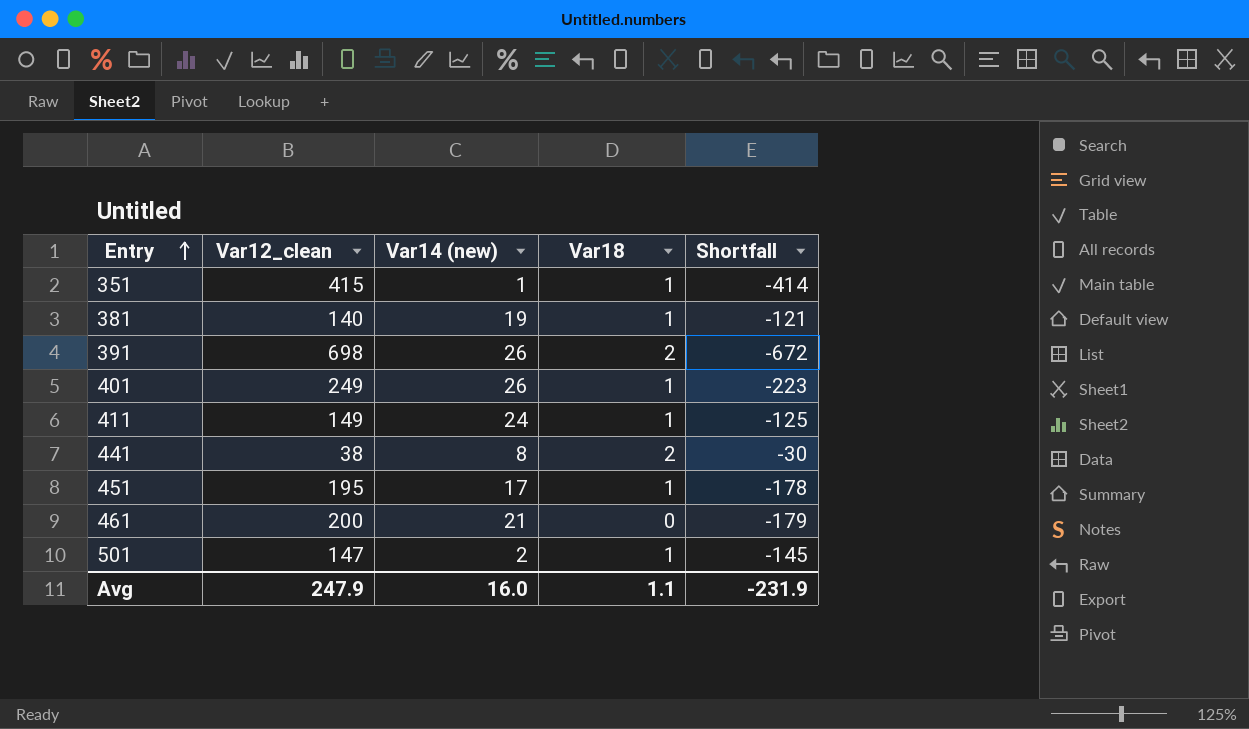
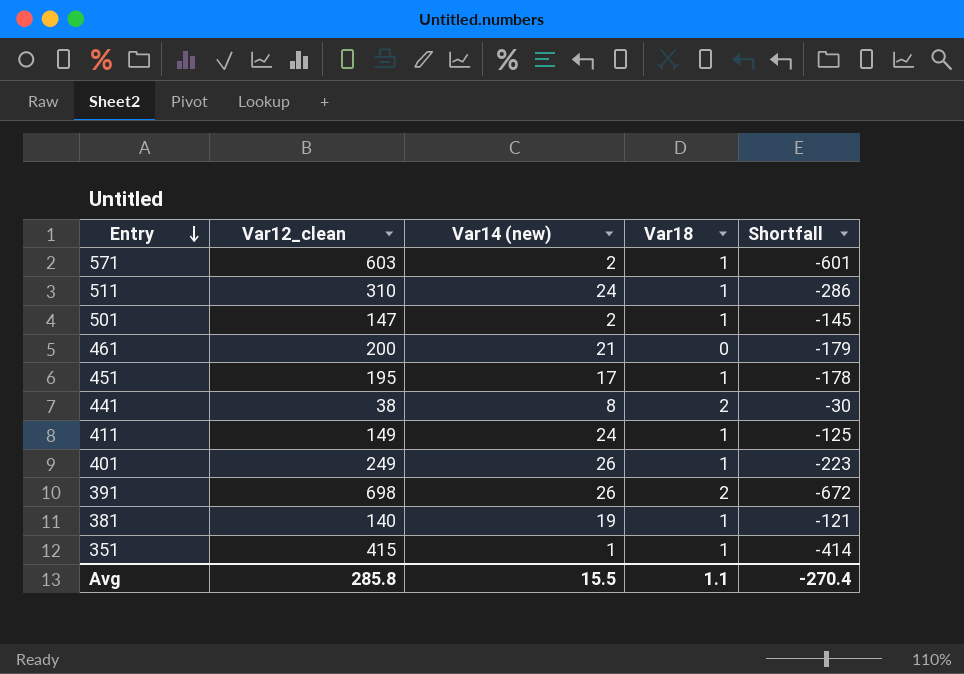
row order: Entry ascending -> Entry descending
row 571: none -> 603 | 2 | 1 | -601
row 511: none -> 310 | 24 | 1 | -286
Avg | Var12_clean: 247.9 -> 285.8
Avg | Var14 (new): 16.0 -> 15.5
Avg | Shortfall: -231.9 -> -270.4

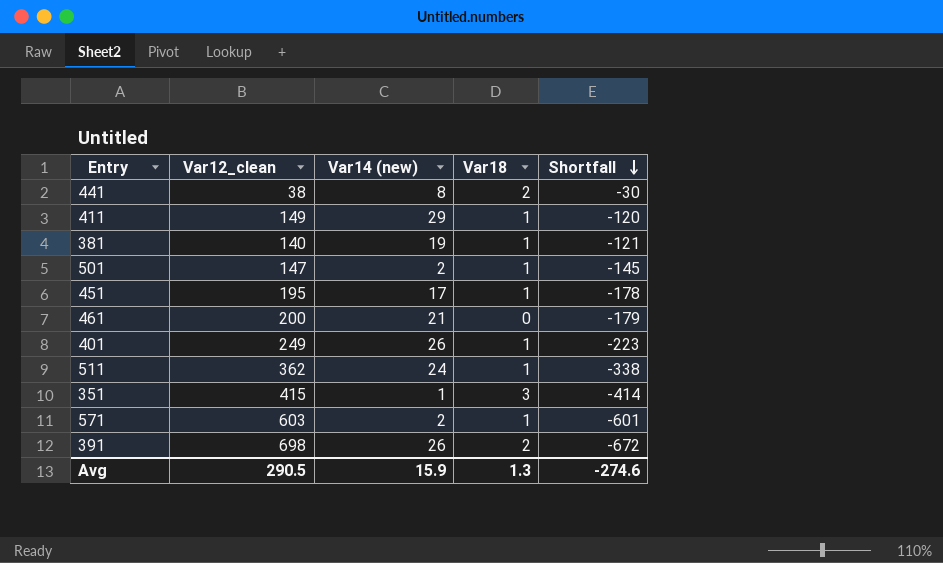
row order: Entry descending -> Shortfall descending
411 | Var14 (new): 24 -> 29
411 | Shortfall: -125 -> -120
511 | Var12_clean: 310 -> 362
511 | Shortfall: -286 -> -338
351 | Var18: 1 -> 3
Avg | Var12_clean: 285.8 -> 290.5
Avg | Var14 (new): 15.5 -> 15.9
Avg | Var18: 1.1 -> 1.3
Avg | Shortfall: -270.4 -> -274.6

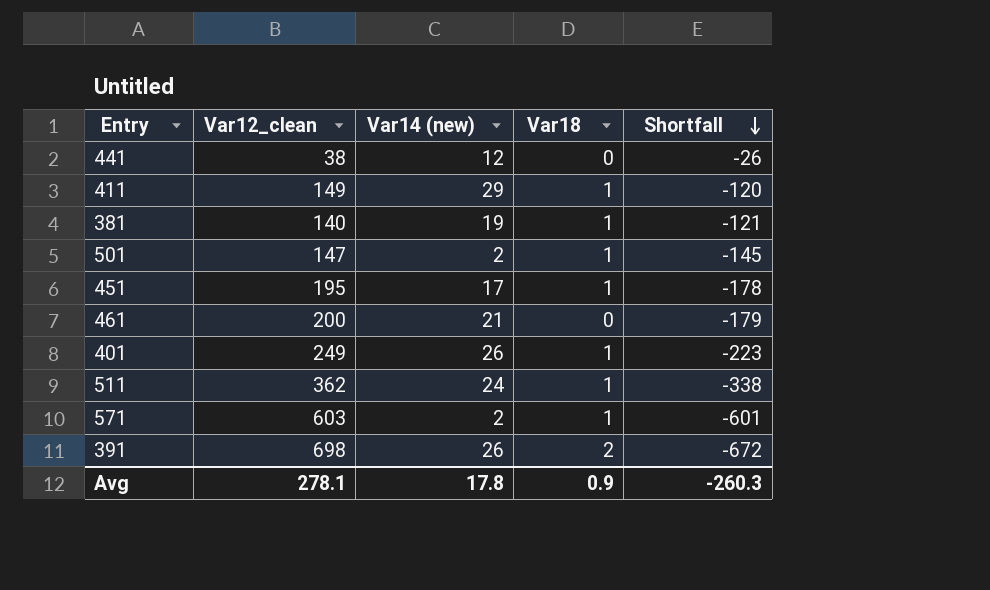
row 351: 415 | 1 | 3 | -414 -> none
441 | Var14 (new): 8 -> 12
441 | Var18: 2 -> 0
441 | Shortfall: -30 -> -26
Avg | Var12_clean: 290.5 -> 278.1
Avg | Var14 (new): 15.9 -> 17.8
Avg | Var18: 1.3 -> 0.9
Avg | Shortfall: -274.6 -> -260.3

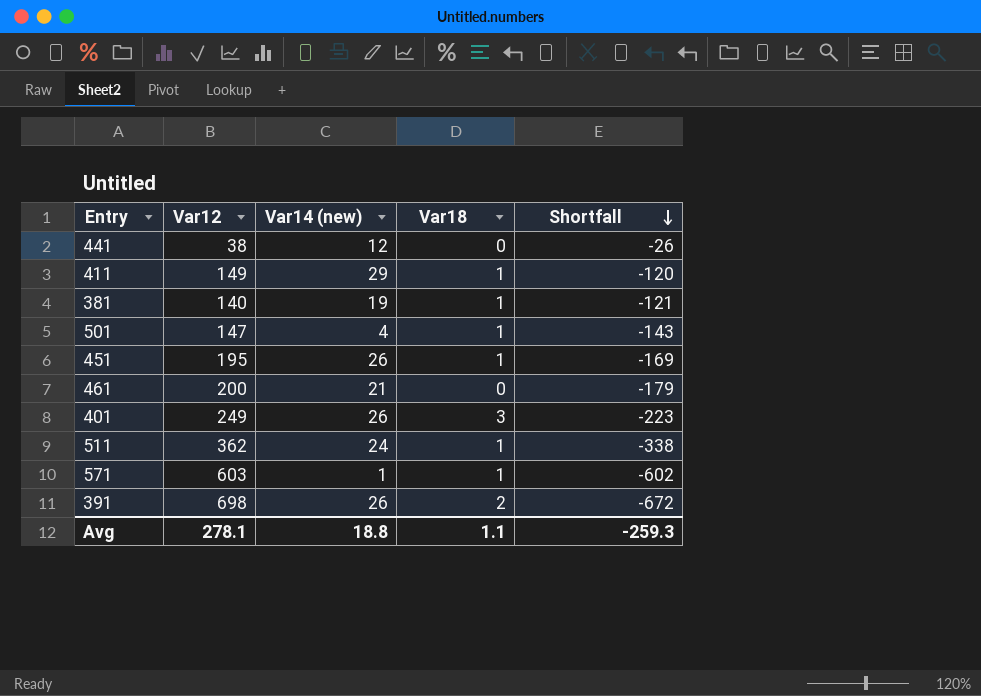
column name: Var12_clean -> Var12
501 | Var14 (new): 2 -> 4
501 | Shortfall: -145 -> -143
451 | Var14 (new): 17 -> 26
451 | Shortfall: -178 -> -169
401 | Var18: 1 -> 3
571 | Var14 (new): 2 -> 1
571 | Shortfall: -601 -> -602
Avg | Var14 (new): 17.8 -> 18.8
Avg | Var18: 0.9 -> 1.1
Avg | Shortfall: -260.3 -> -259.3

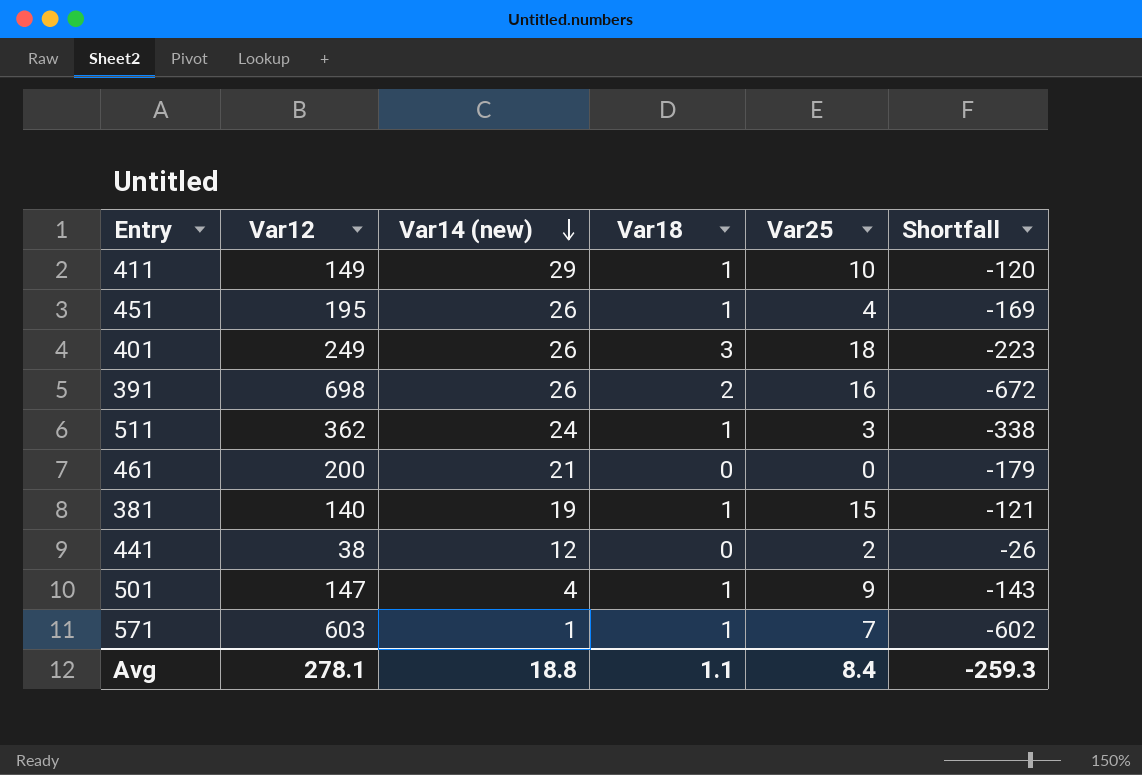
row order: Shortfall descending -> Var14 (new) descending
column Var25 | position: none -> 5

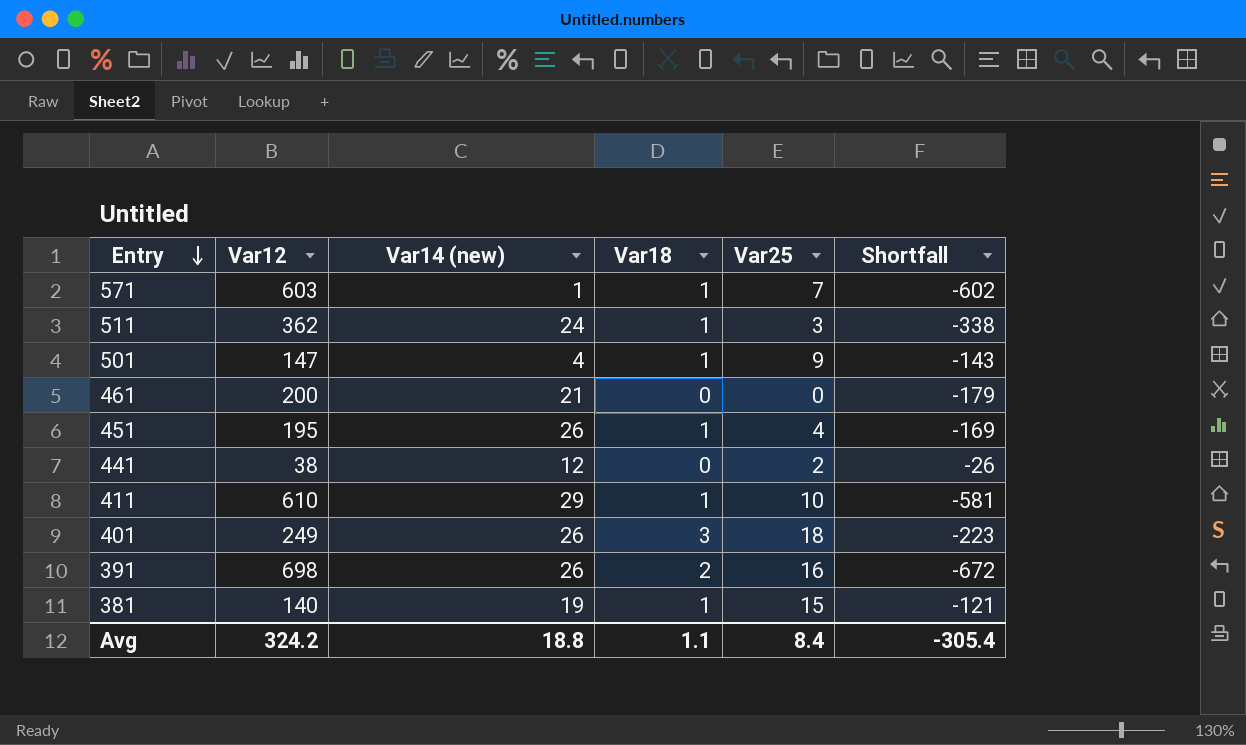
row order: Var14 (new) descending -> Entry descending
411 | Var12: 149 -> 610
411 | Shortfall: -120 -> -581
Avg | Var12: 278.1 -> 324.2
Avg | Shortfall: -259.3 -> -305.4

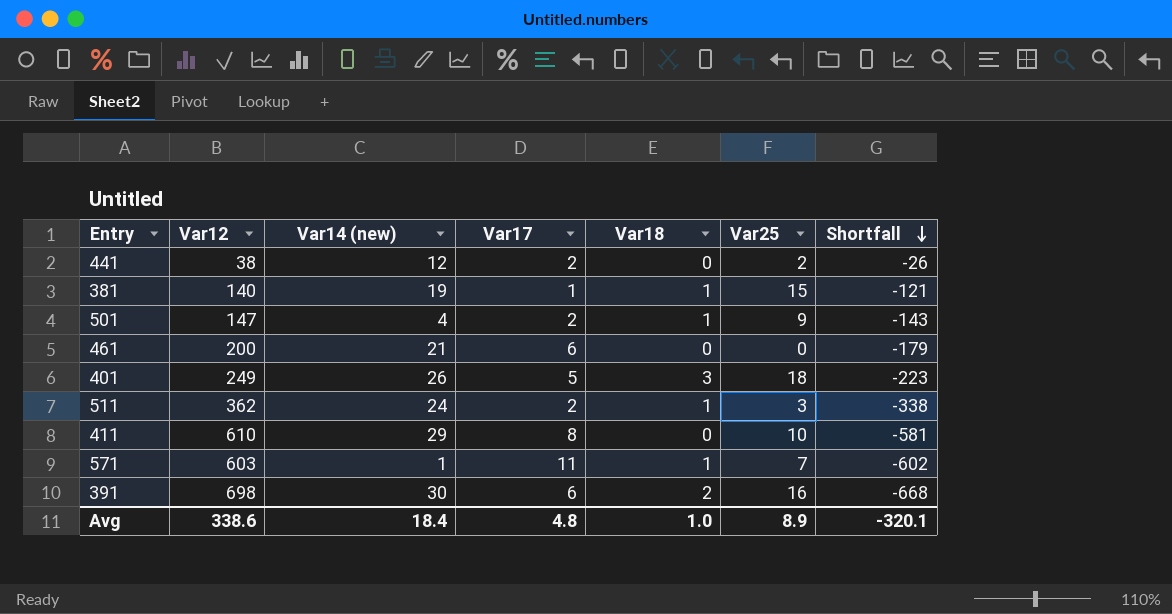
row order: Entry descending -> Shortfall descending
column Var17 | position: none -> 4
row 451: 195 | 26 | 1 | 4 | -169 -> none
411 | Var18: 1 -> 0
391 | Var14 (new): 26 -> 30
391 | Shortfall: -672 -> -668
Avg | Var12: 324.2 -> 338.6
Avg | Var14 (new): 18.8 -> 18.4
Avg | Var18: 1.1 -> 1.0
Avg | Var25: 8.4 -> 8.9
Avg | Shortfall: -305.4 -> -320.1

